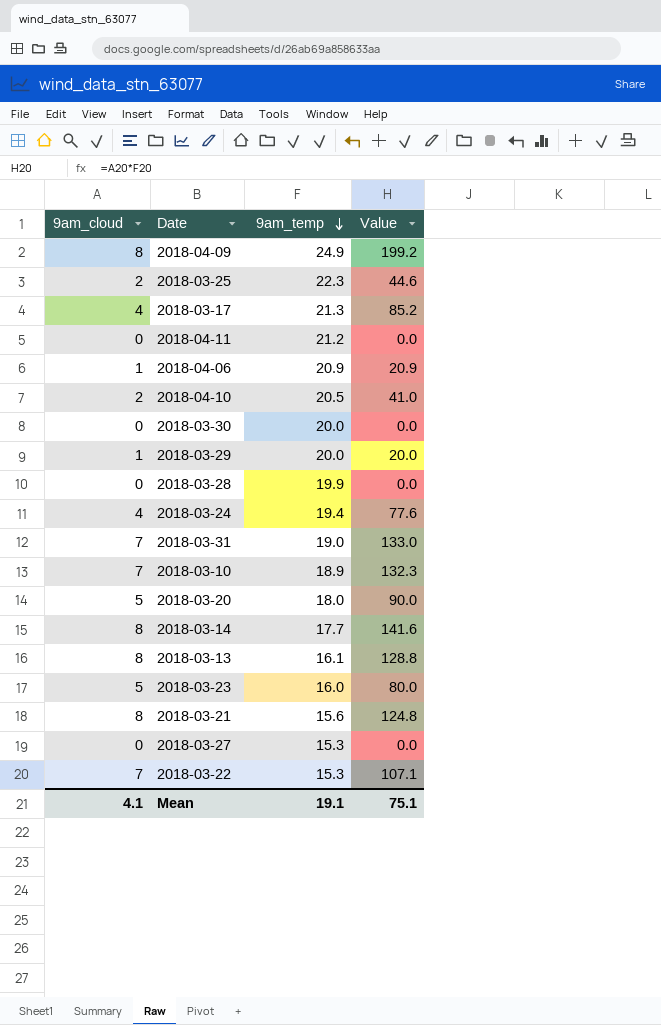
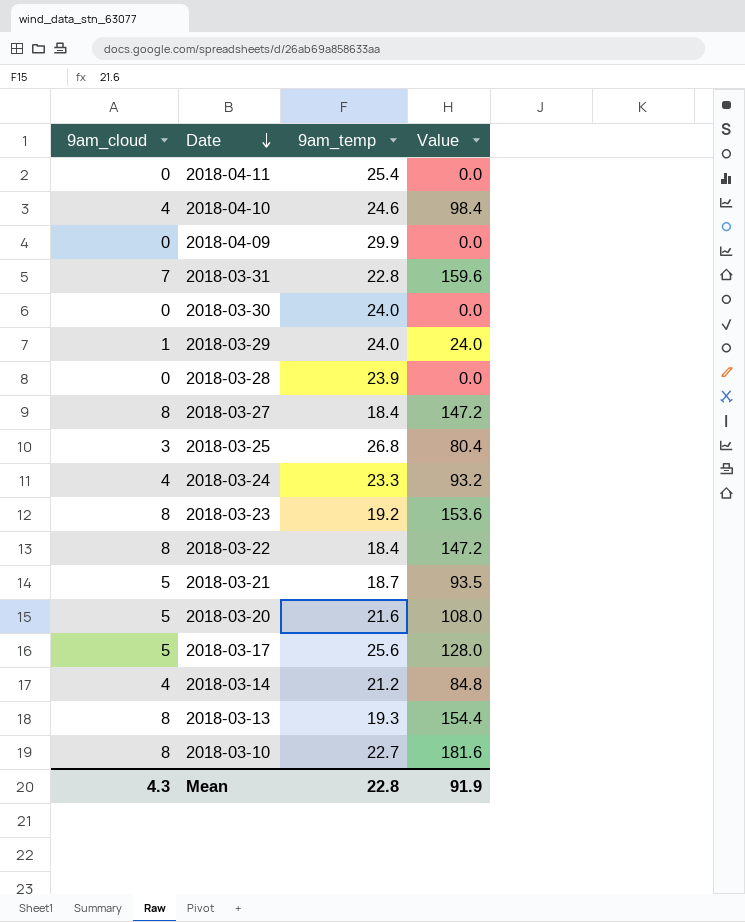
row order: 9am_temp descending -> Date descending
row 2018-04-06: 1 | 20.9 | 20.9 -> none
2018-04-11 | 9am_temp: 21.2 -> 25.4
2018-04-10 | 9am_cloud: 2 -> 4
2018-04-10 | 9am_temp: 20.5 -> 24.6
2018-04-10 | Value: 41.0 -> 98.4
2018-04-09 | 9am_cloud: 8 -> 0
2018-04-09 | 9am_temp: 24.9 -> 29.9
2018-04-09 | Value: 199.2 -> 0.0
2018-03-31 | 9am_temp: 19.0 -> 22.8
2018-03-31 | Value: 133.0 -> 159.6
2018-03-30 | 9am_temp: 20.0 -> 24.0
2018-03-29 | 9am_temp: 20.0 -> 24.0
2018-03-29 | Value: 20.0 -> 24.0
2018-03-28 | 9am_temp: 19.9 -> 23.9
2018-03-27 | 9am_cloud: 0 -> 8
2018-03-27 | 9am_temp: 15.3 -> 18.4
2018-03-27 | Value: 0.0 -> 147.2
2018-03-25 | 9am_cloud: 2 -> 3
2018-03-25 | 9am_temp: 22.3 -> 26.8
2018-03-25 | Value: 44.6 -> 80.4
2018-03-24 | 9am_temp: 19.4 -> 23.3
2018-03-24 | Value: 77.6 -> 93.2
2018-03-23 | 9am_cloud: 5 -> 8
2018-03-23 | 9am_temp: 16.0 -> 19.2
2018-03-23 | Value: 80.0 -> 153.6
2018-03-22 | 9am_cloud: 7 -> 8
2018-03-22 | 9am_temp: 15.3 -> 18.4
2018-03-22 | Value: 107.1 -> 147.2
2018-03-21 | 9am_cloud: 8 -> 5
2018-03-21 | 9am_temp: 15.6 -> 18.7
2018-03-21 | Value: 124.8 -> 93.5
2018-03-20 | 9am_temp: 18.0 -> 21.6
2018-03-20 | Value: 90.0 -> 108.0
2018-03-17 | 9am_cloud: 4 -> 5
2018-03-17 | 9am_temp: 21.3 -> 25.6
2018-03-17 | Value: 85.2 -> 128.0
2018-03-14 | 9am_cloud: 8 -> 4
2018-03-14 | 9am_temp: 17.7 -> 21.2
2018-03-14 | Value: 141.6 -> 84.8
2018-03-13 | 9am_temp: 16.1 -> 19.3
2018-03-13 | Value: 128.8 -> 154.4
2018-03-10 | 9am_cloud: 7 -> 8
2018-03-10 | 9am_temp: 18.9 -> 22.7
2018-03-10 | Value: 132.3 -> 181.6
Mean | 9am_cloud: 4.1 -> 4.3
Mean | 9am_temp: 19.1 -> 22.8
Mean | Value: 75.1 -> 91.9

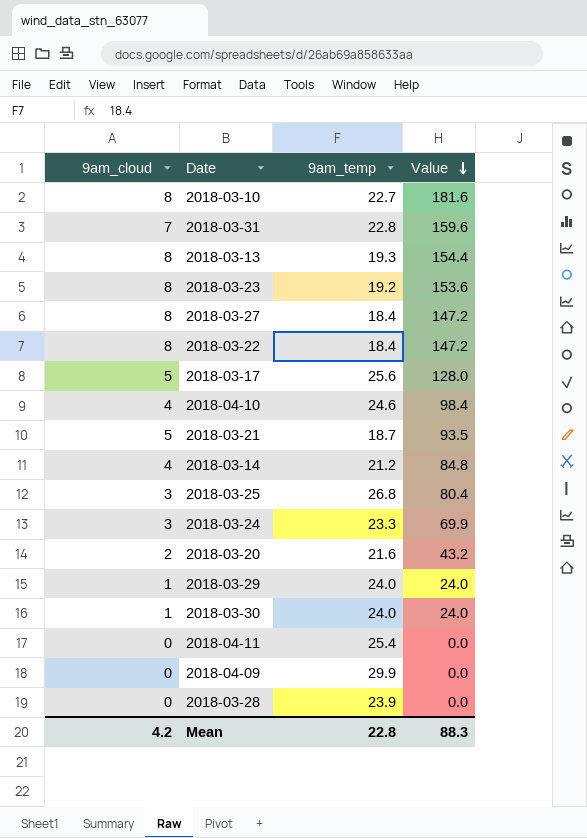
row order: Date descending -> Value descending
2018-03-24 | 9am_cloud: 4 -> 3
2018-03-24 | Value: 93.2 -> 69.9
2018-03-20 | 9am_cloud: 5 -> 2
2018-03-20 | Value: 108.0 -> 43.2
2018-03-30 | 9am_cloud: 0 -> 1
2018-03-30 | Value: 0.0 -> 24.0
Mean | 9am_cloud: 4.3 -> 4.2
Mean | Value: 91.9 -> 88.3

